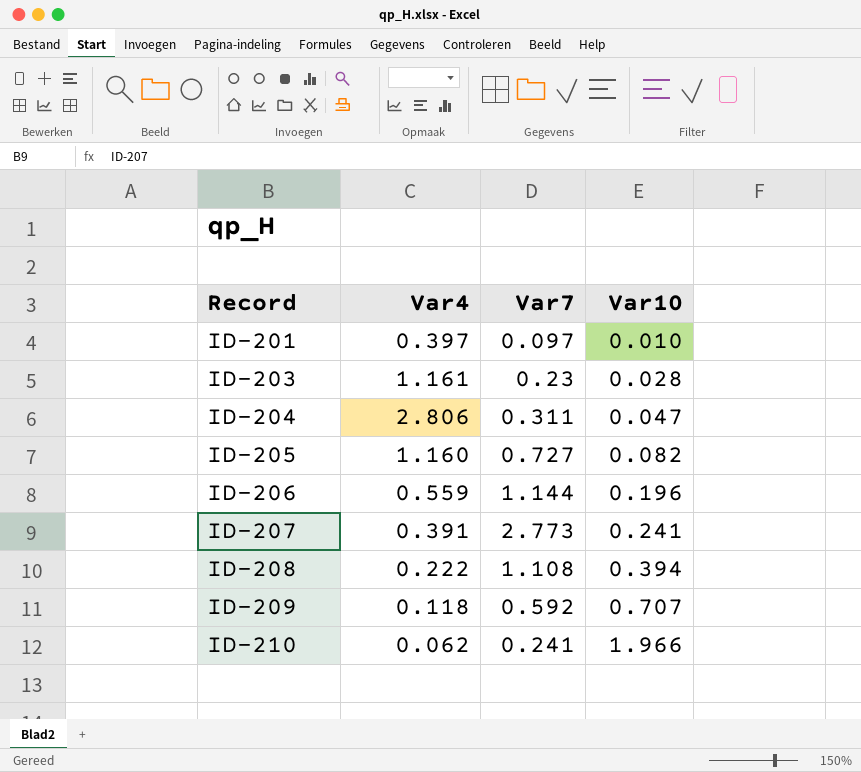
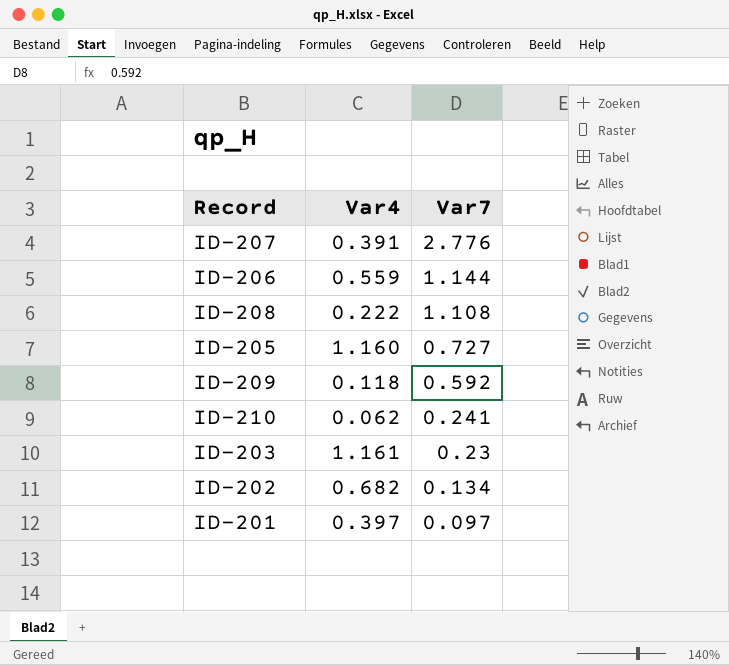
row order: Record ascending -> Var7 descending
column Var10 | position: 4 -> none
row ID-204: 2.806 | 0.311 | 0.047 -> none
ID-207 | Var7: 2.773 -> 2.776
row ID-202: none -> 0.682 | 0.134

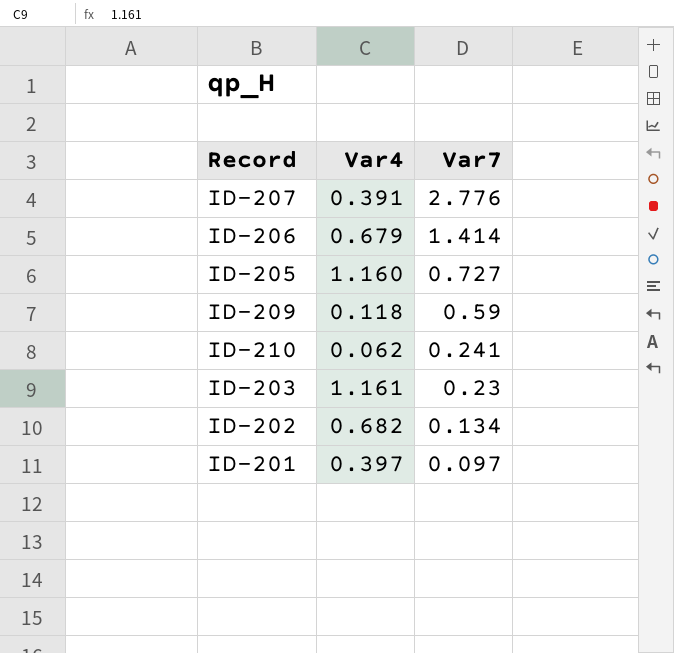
row ID-208: 0.222 | 1.108 -> none
ID-206 | Var4: 0.559 -> 0.679
ID-206 | Var7: 1.144 -> 1.414
ID-209 | Var7: 0.592 -> 0.59

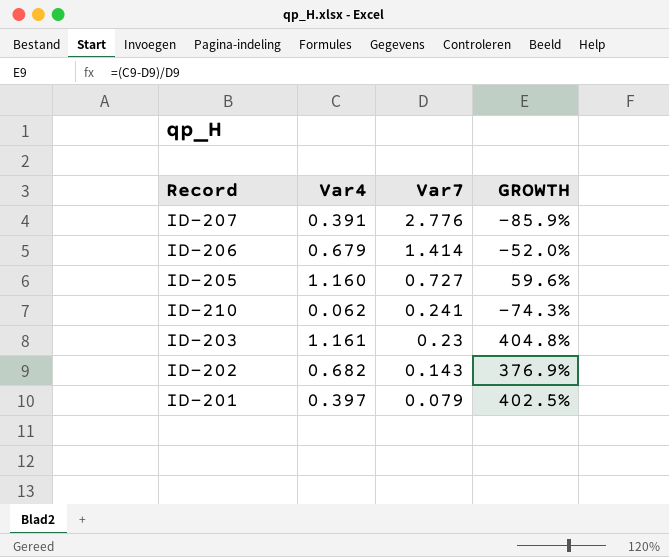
column GROWTH | formula: none -> ([Var4] - [Var7]) / [Var7]
row ID-209: 0.118 | 0.59 -> none
ID-202 | Var7: 0.134 -> 0.143
ID-201 | Var7: 0.097 -> 0.079

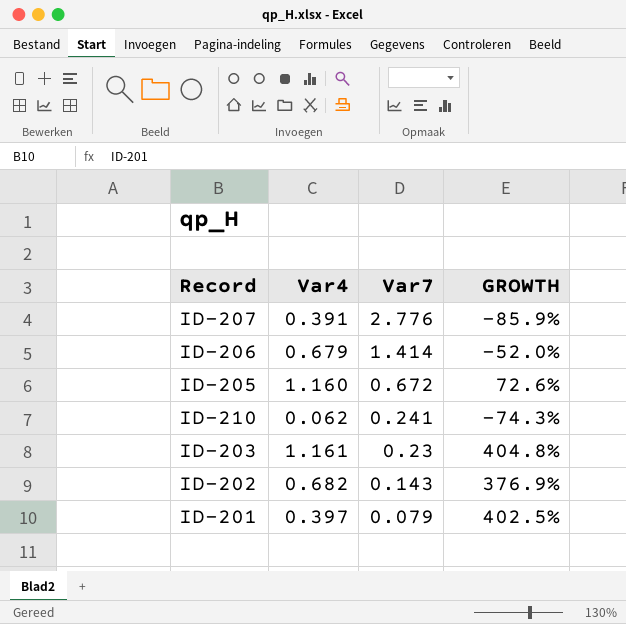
ID-205 | Var7: 0.727 -> 0.672
ID-205 | GROWTH: 59.6% -> 72.6%

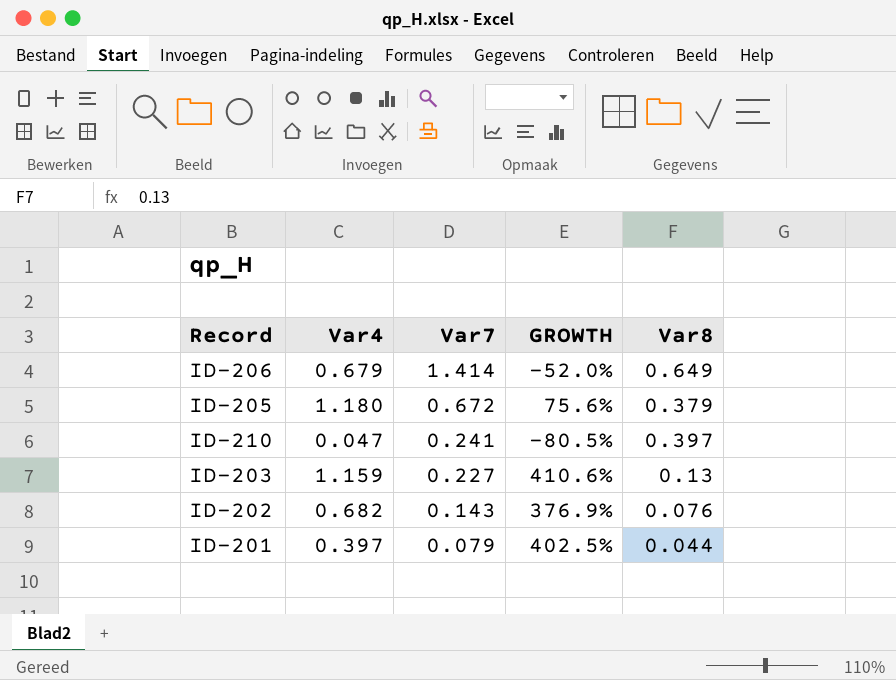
column Var8 | position: none -> 5
row ID-207: 0.391 | 2.776 | -85.9% -> none
ID-205 | Var4: 1.160 -> 1.180
ID-205 | GROWTH: 72.6% -> 75.6%
ID-210 | Var4: 0.062 -> 0.047
ID-210 | GROWTH: -74.3% -> -80.5%
ID-203 | Var4: 1.161 -> 1.159
ID-203 | Var7: 0.23 -> 0.227
ID-203 | GROWTH: 404.8% -> 410.6%

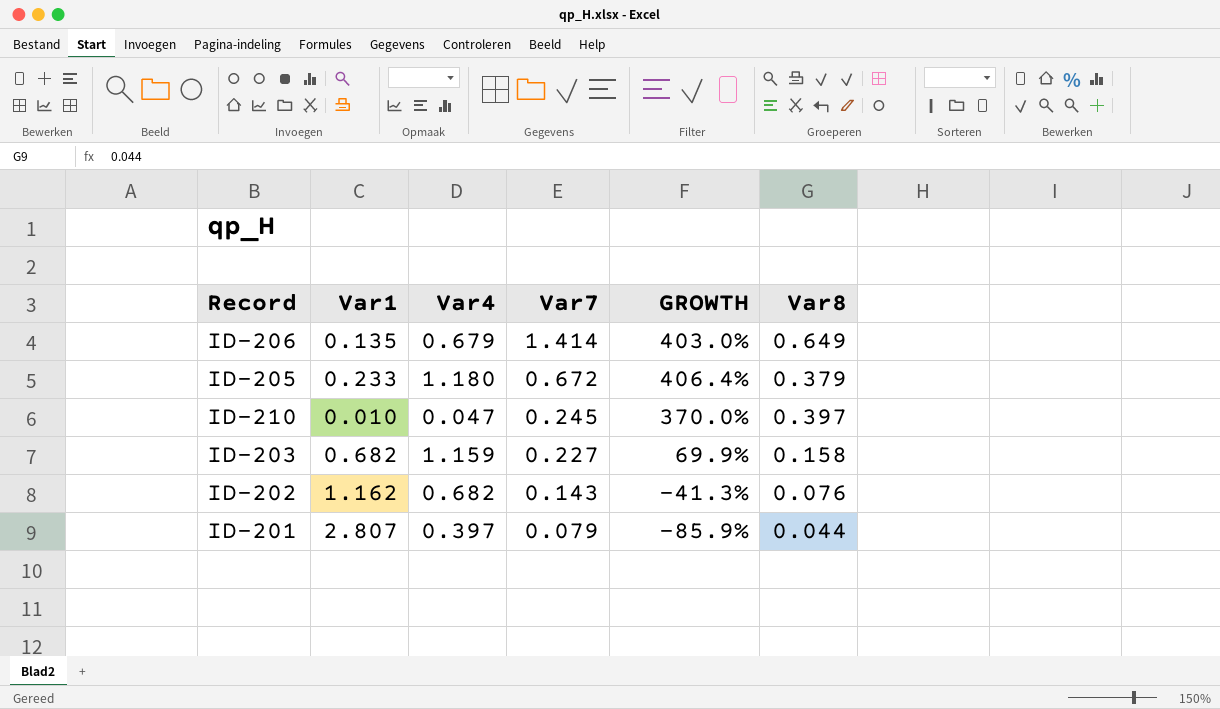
column Var1 | position: none -> 2
column GROWTH | formula: ([Var4] - [Var7]) / [Var7] -> ([Var4] - [Var1]) / [Var1]
ID-210 | Var7: 0.241 -> 0.245
ID-203 | Var8: 0.13 -> 0.158

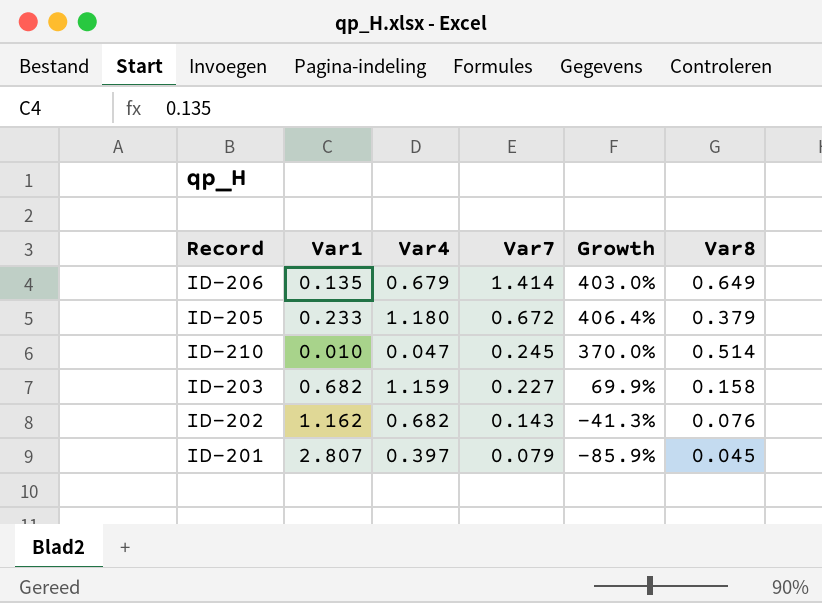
column name: GROWTH -> Growth
ID-210 | Var8: 0.397 -> 0.514
ID-201 | Var8: 0.044 -> 0.045

